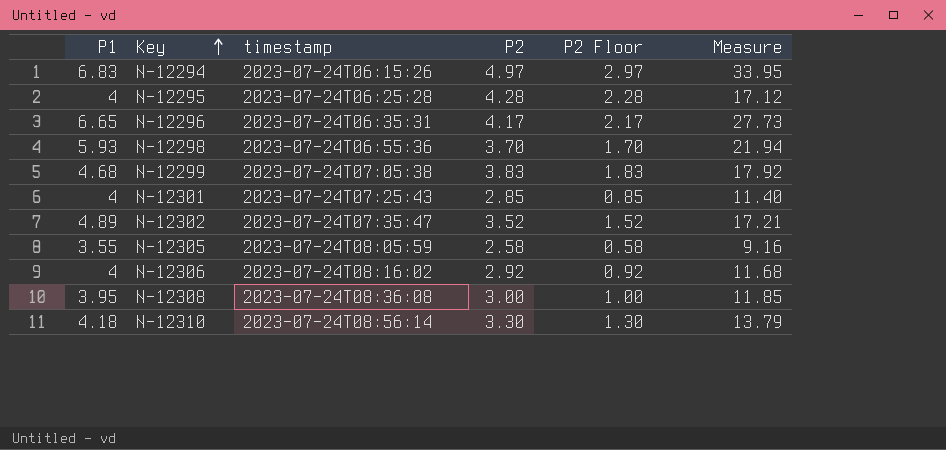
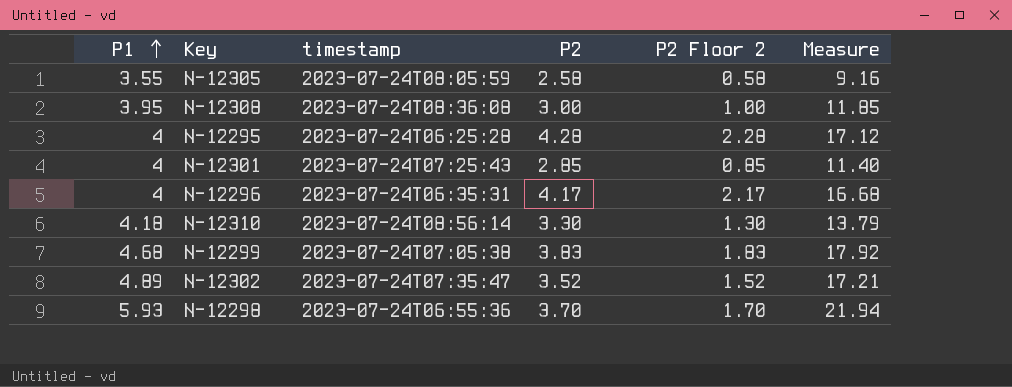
row order: Key ascending -> P1 ascending
column name: P2 Floor -> P2 Floor 2
row N-12294: 6.83 | 2023-07-24T06:15:26 | 4.97 | 2.97 | 33.95 -> none
row N-12306: 4 | 2023-07-24T08:16:02 | 2.92 | 0.92 | 11.68 -> none
N-12296 | P1: 6.65 -> 4
N-12296 | Measure: 27.73 -> 16.68

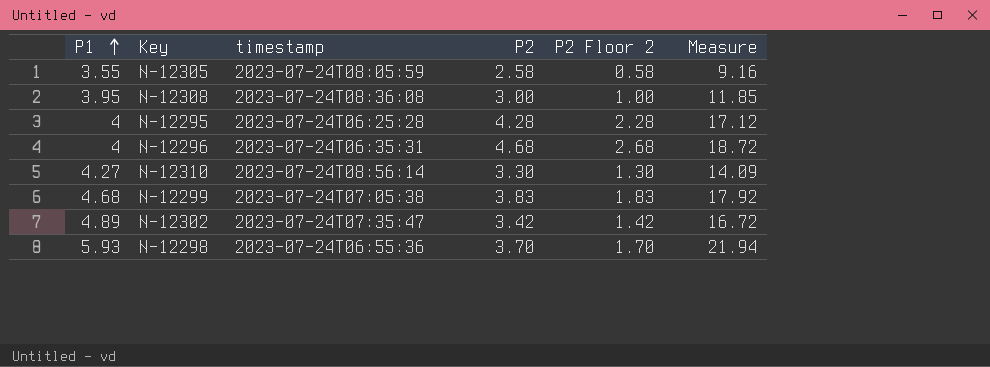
row N-12301: 4 | 2023-07-24T07:25:43 | 2.85 | 0.85 | 11.40 -> none
N-12296 | P2: 4.17 -> 4.68
N-12296 | P2 Floor 2: 2.17 -> 2.68
N-12296 | Measure: 16.68 -> 18.72
N-12310 | P1: 4.18 -> 4.27
N-12310 | Measure: 13.79 -> 14.09
N-12302 | P2: 3.52 -> 3.42
N-12302 | P2 Floor 2: 1.52 -> 1.42
N-12302 | Measure: 17.21 -> 16.72

